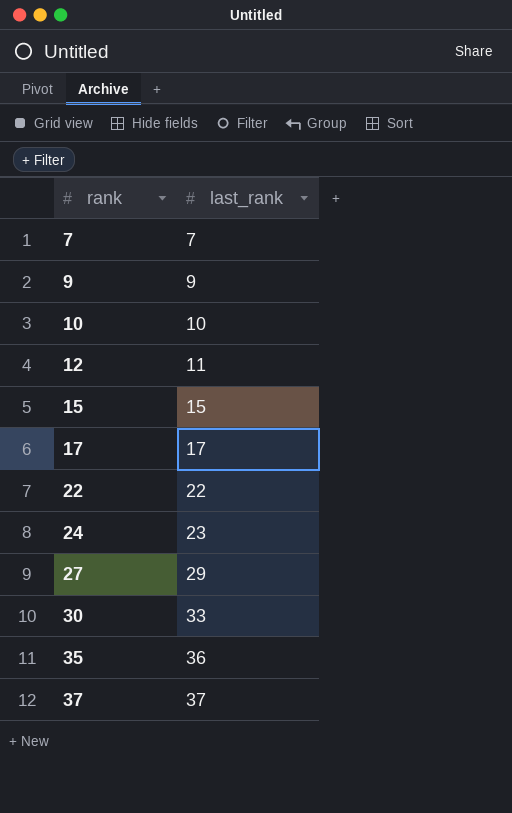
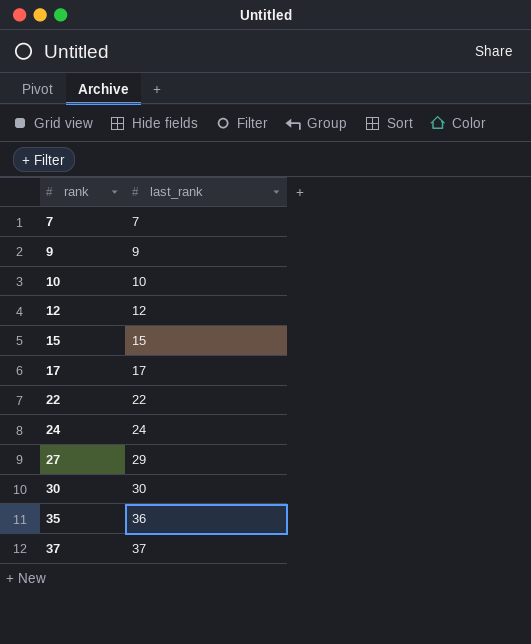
12 | last_rank: 11 -> 12
24 | last_rank: 23 -> 24
30 | last_rank: 33 -> 30

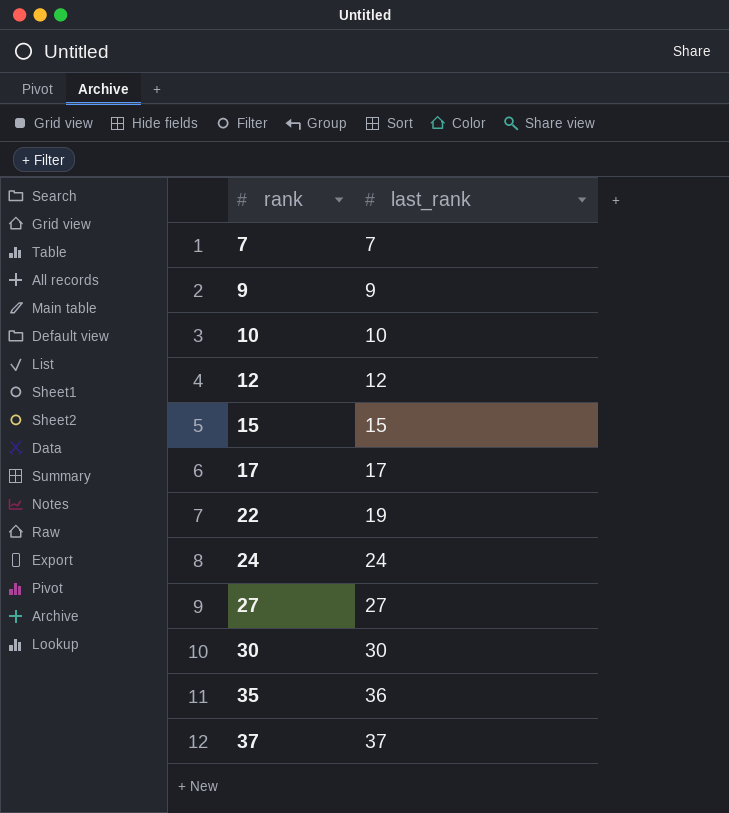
22 | last_rank: 22 -> 19
27 | last_rank: 29 -> 27

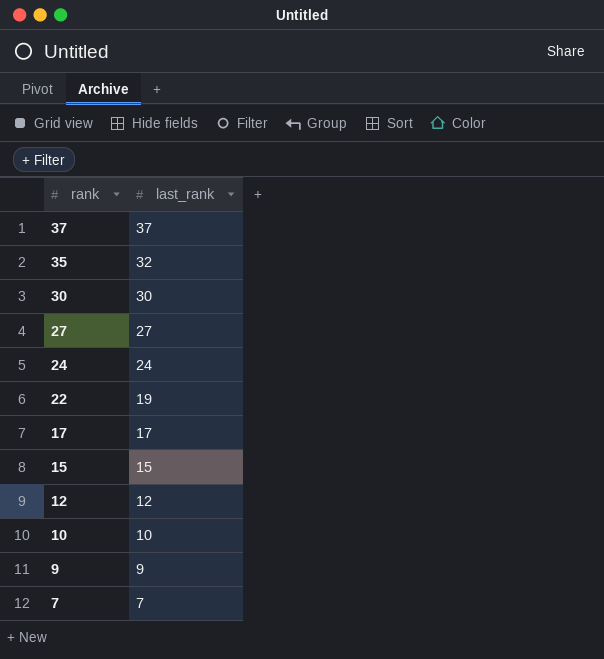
row order: rank ascending -> rank descending
35 | last_rank: 36 -> 32

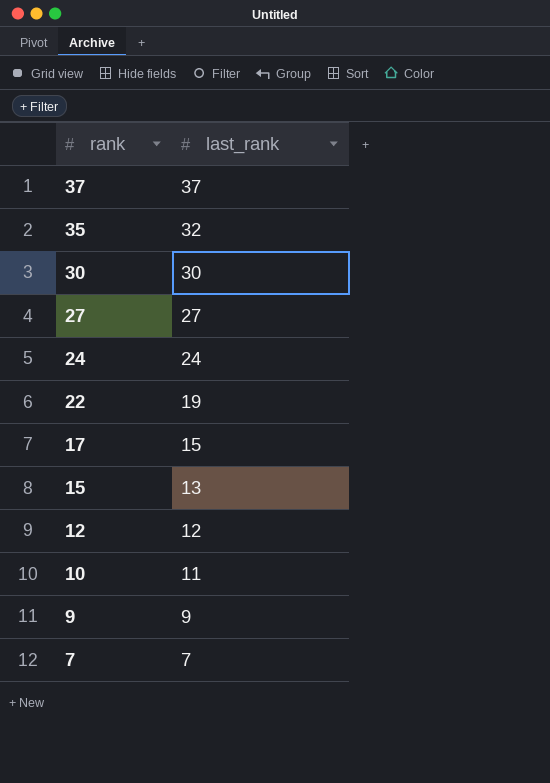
17 | last_rank: 17 -> 15
15 | last_rank: 15 -> 13
10 | last_rank: 10 -> 11

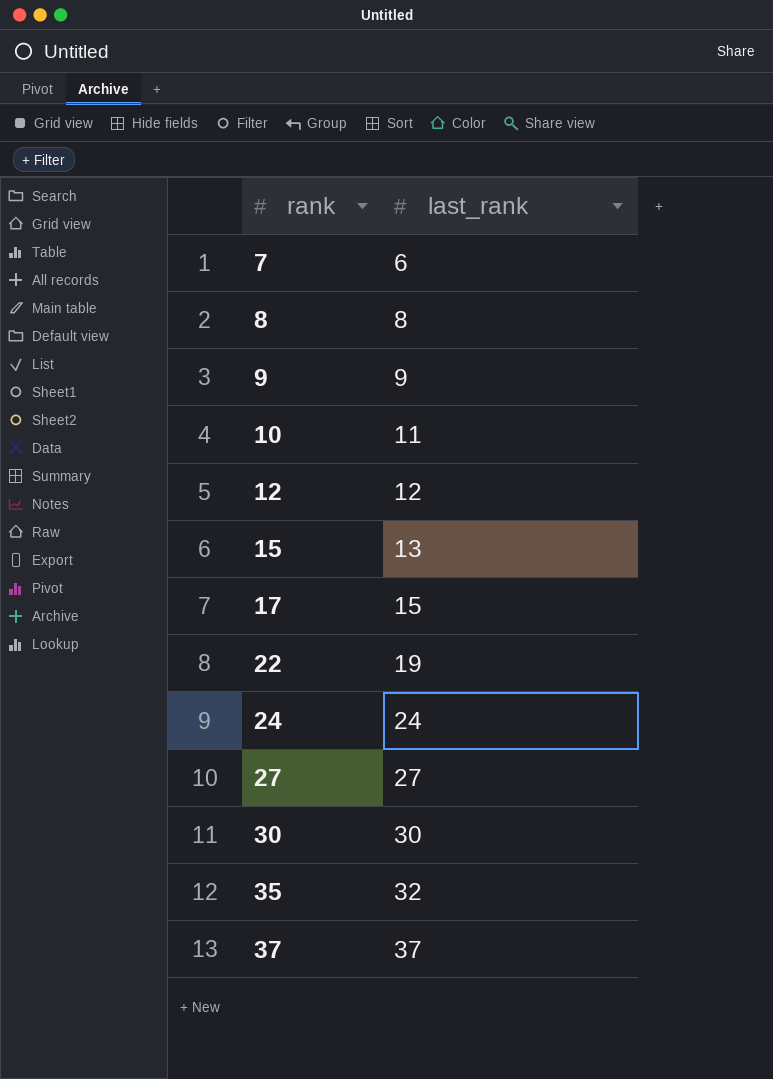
row order: rank descending -> rank ascending
7 | last_rank: 7 -> 6
row 8: none -> 8

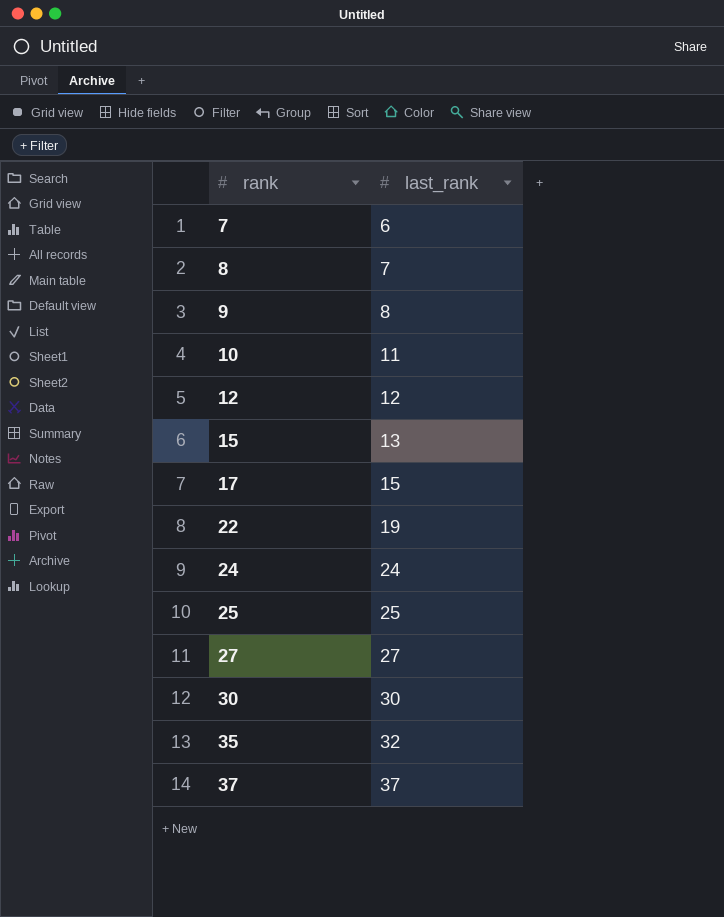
8 | last_rank: 8 -> 7
9 | last_rank: 9 -> 8
row 25: none -> 25

